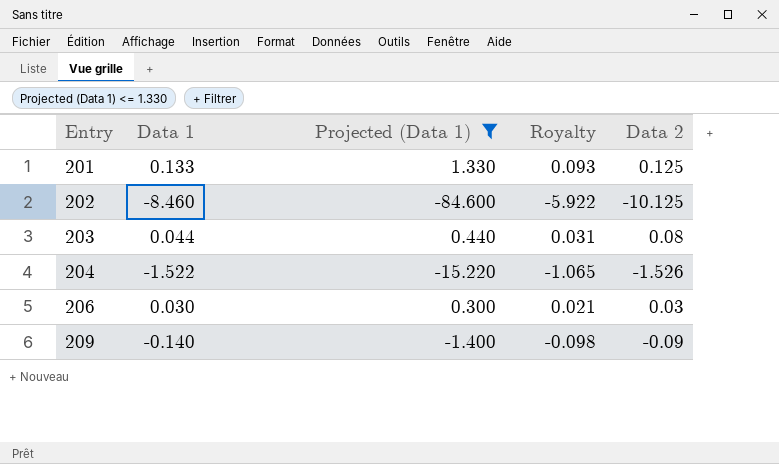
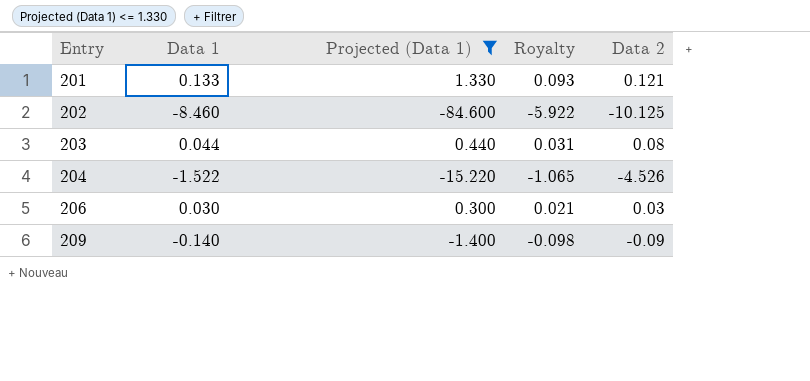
201 | Data 2: 0.125 -> 0.121
204 | Data 2: -1.526 -> -4.526

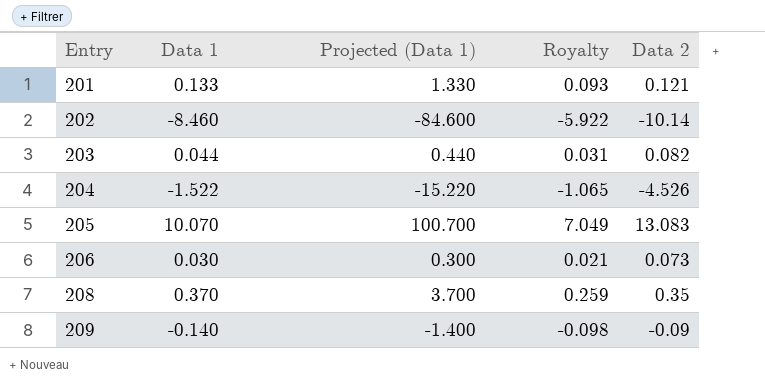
filter: Projected (Data 1) <= 1.330 -> none
202 | Data 2: -10.125 -> -10.14
203 | Data 2: 0.08 -> 0.082
206 | Data 2: 0.03 -> 0.073

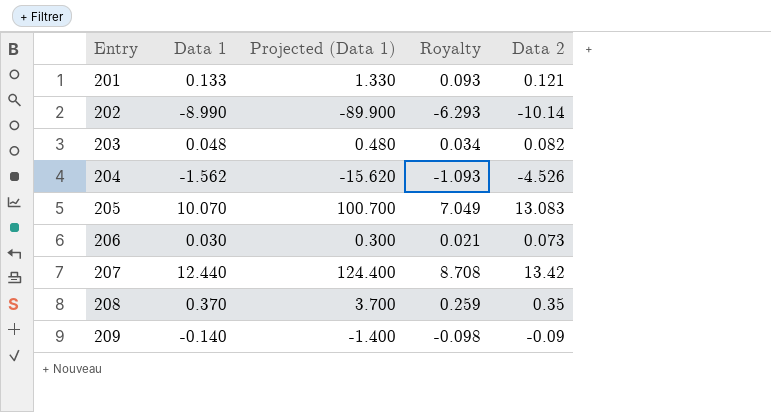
202 | Data 1: -8.460 -> -8.990
202 | Projected (Data 1): -84.600 -> -89.900
202 | Royalty: -5.922 -> -6.293
203 | Data 1: 0.044 -> 0.048
203 | Projected (Data 1): 0.440 -> 0.480
203 | Royalty: 0.031 -> 0.034
204 | Data 1: -1.522 -> -1.562
204 | Projected (Data 1): -15.220 -> -15.620
204 | Royalty: -1.065 -> -1.093
row 207: none -> 12.440 | 124.400 | 8.708 | 13.42

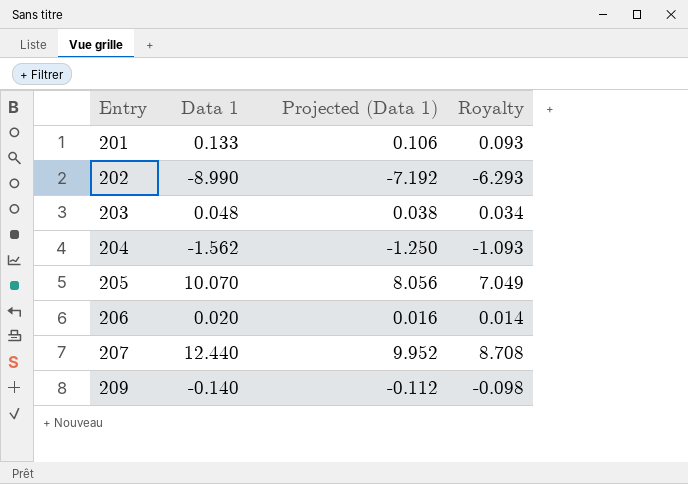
column Data 2 | position: 5 -> none
column Projected (Data 1) | formula: [Data 1] * 10 -> [Data 1] * 0.8
row 208: 0.370 | 3.700 | 0.259 | 0.35 -> none
206 | Data 1: 0.030 -> 0.020
206 | Royalty: 0.021 -> 0.014

